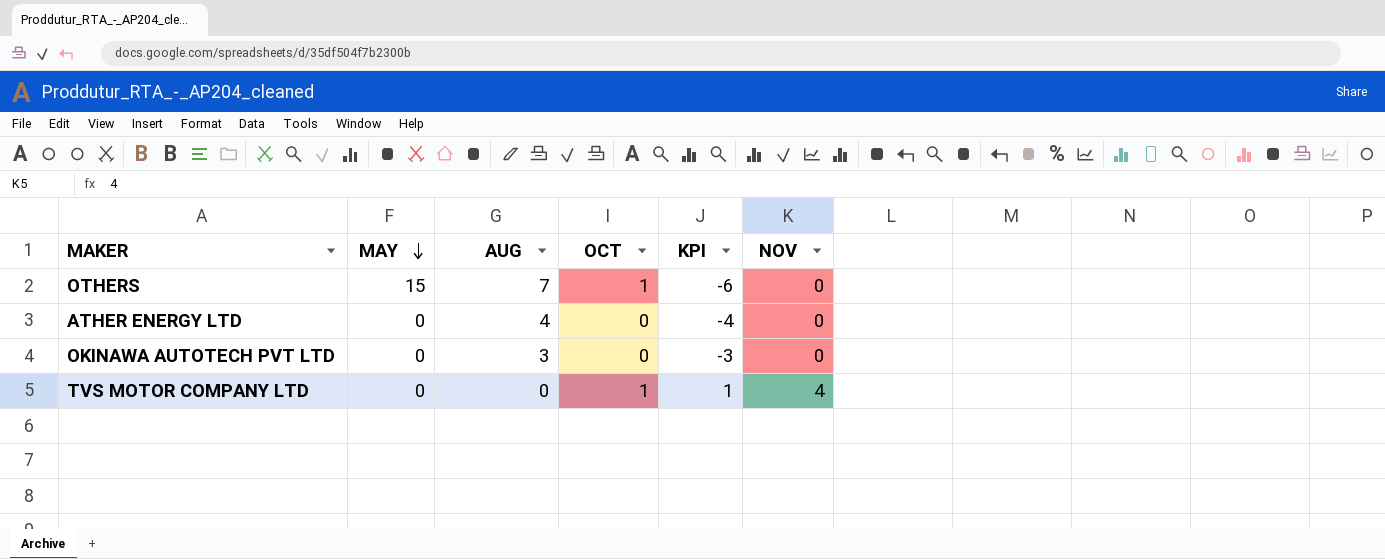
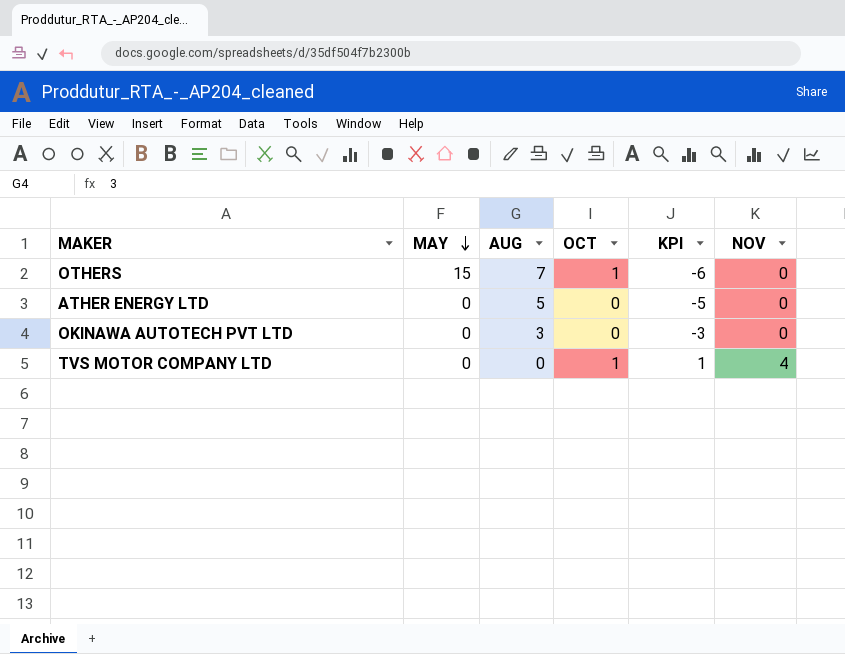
ATHER ENERGY LTD | AUG: 4 -> 5
ATHER ENERGY LTD | KPI: -4 -> -5

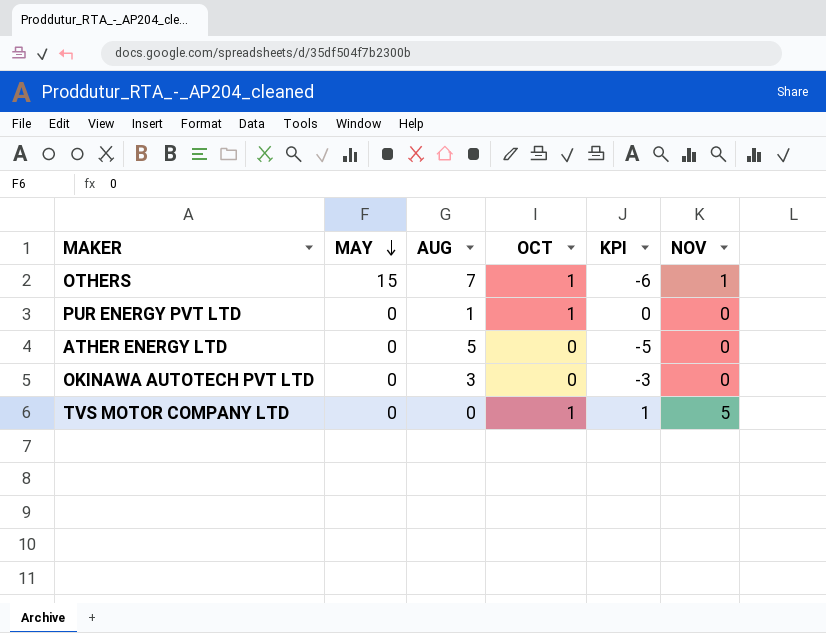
OTHERS | NOV: 0 -> 1
row PUR ENERGY PVT LTD: none -> 0 | 1 | 1 | 0 | 0
TVS MOTOR COMPANY LTD | NOV: 4 -> 5

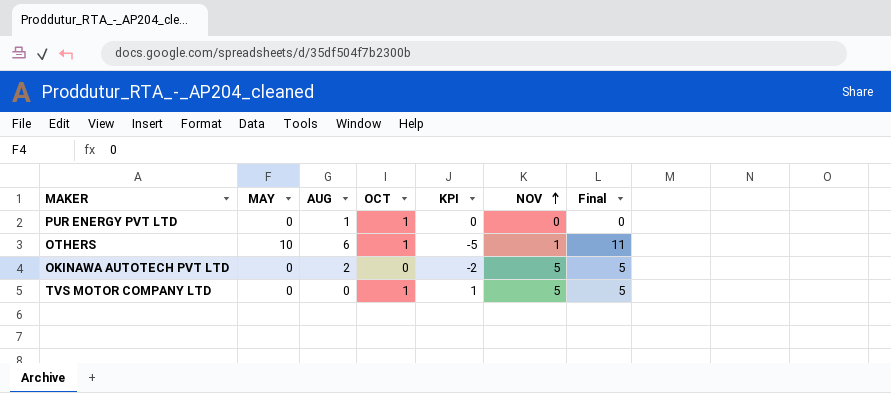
row order: MAY descending -> NOV ascending
column Final | formula: none -> [MAY] + [NOV]
row ATHER ENERGY LTD: 0 | 5 | 0 | -5 | 0 -> none
OTHERS | MAY: 15 -> 10
OTHERS | AUG: 7 -> 6
OTHERS | KPI: -6 -> -5
OKINAWA AUTOTECH PVT LTD | AUG: 3 -> 2
OKINAWA AUTOTECH PVT LTD | KPI: -3 -> -2
OKINAWA AUTOTECH PVT LTD | NOV: 0 -> 5

